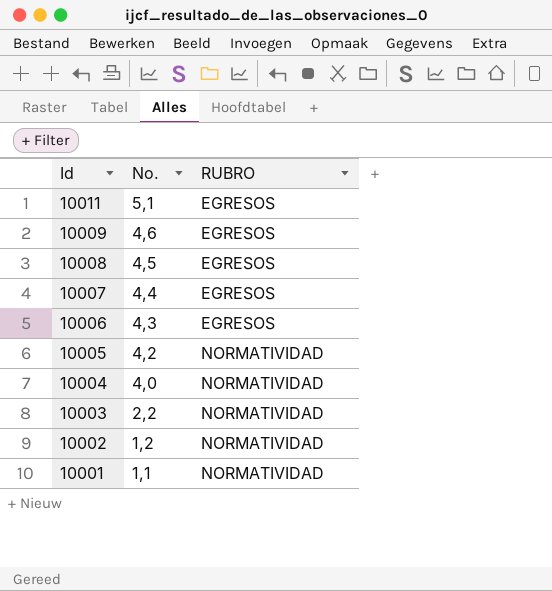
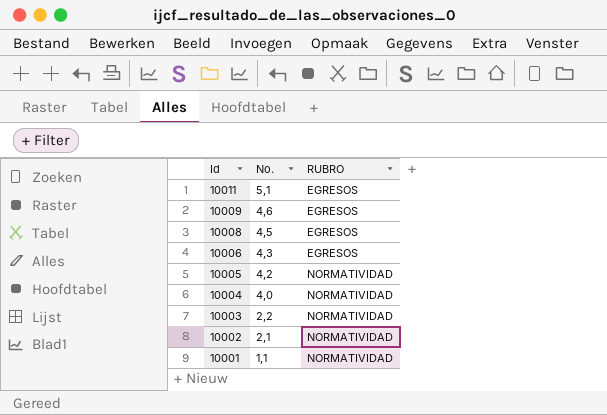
row 10007: 4,4 | EGRESOS -> none
10002 | No.: 1,2 -> 2,1

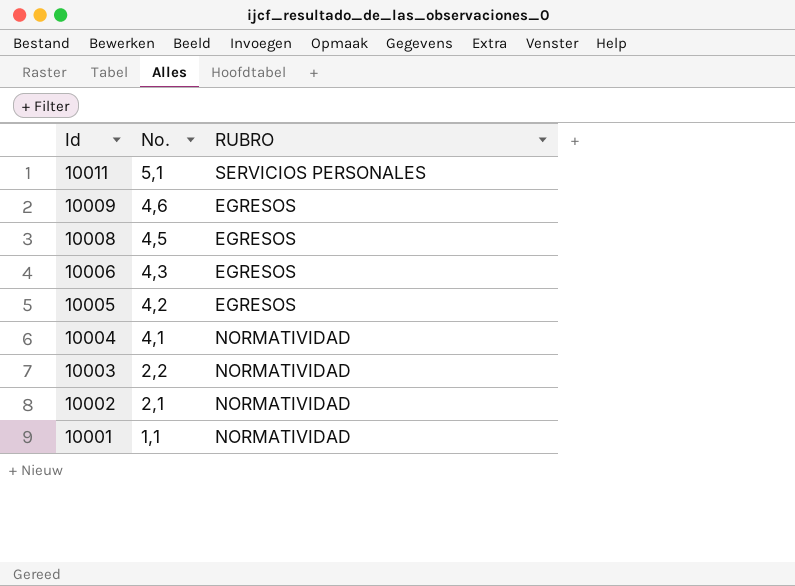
10011 | RUBRO: EGRESOS -> SERVICIOS PERSONALES
10005 | RUBRO: NORMATIVIDAD -> EGRESOS
10004 | No.: 4,0 -> 4,1

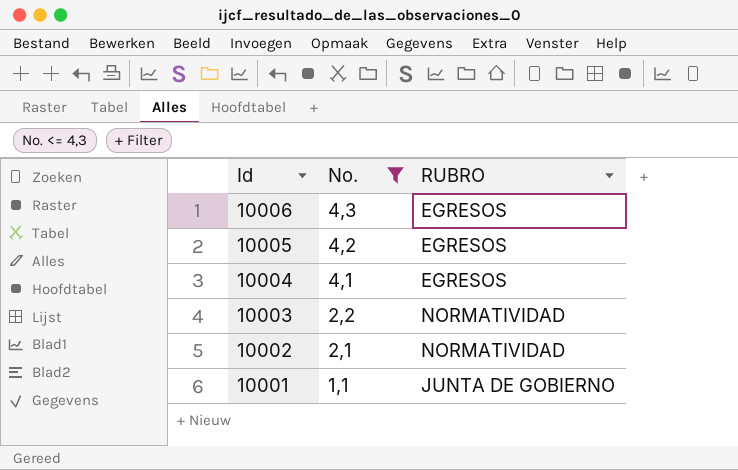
filter: none -> No. <= 4,3
10004 | RUBRO: NORMATIVIDAD -> EGRESOS
10001 | RUBRO: NORMATIVIDAD -> JUNTA DE GOBIERNO

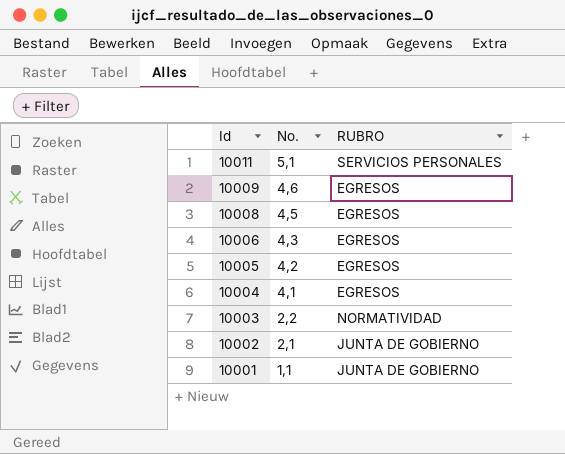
filter: No. <= 4,3 -> none
10002 | RUBRO: NORMATIVIDAD -> JUNTA DE GOBIERNO

